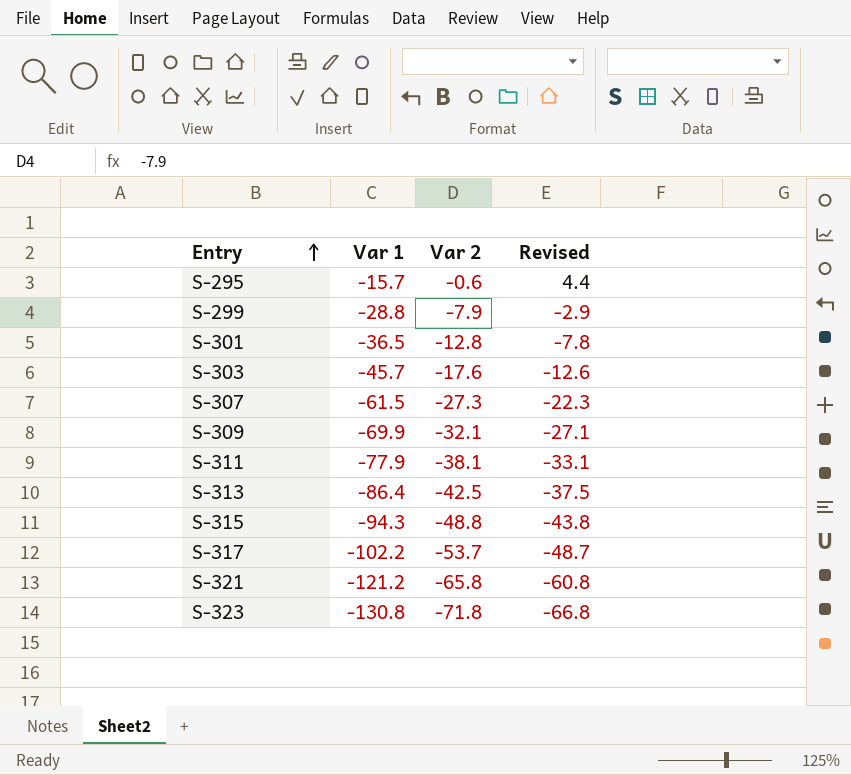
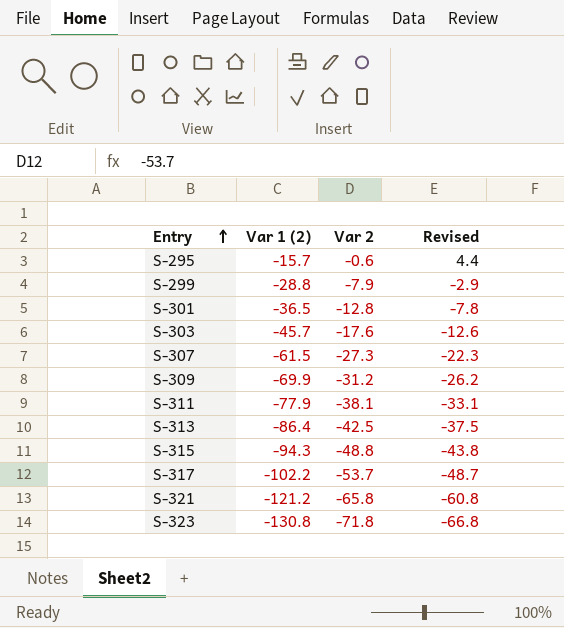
column name: Var 1 -> Var 1 (2)
S-309 | Var 2: -32.1 -> -31.2
S-309 | Revised: -27.1 -> -26.2

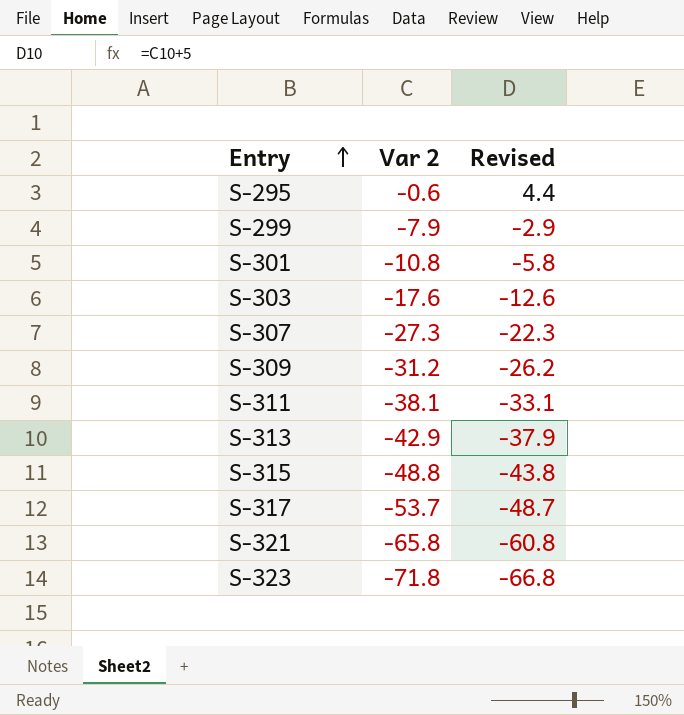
column Var 1 (2) | position: 2 -> none
S-301 | Var 2: -12.8 -> -10.8
S-301 | Revised: -7.8 -> -5.8
S-313 | Var 2: -42.5 -> -42.9
S-313 | Revised: -37.5 -> -37.9

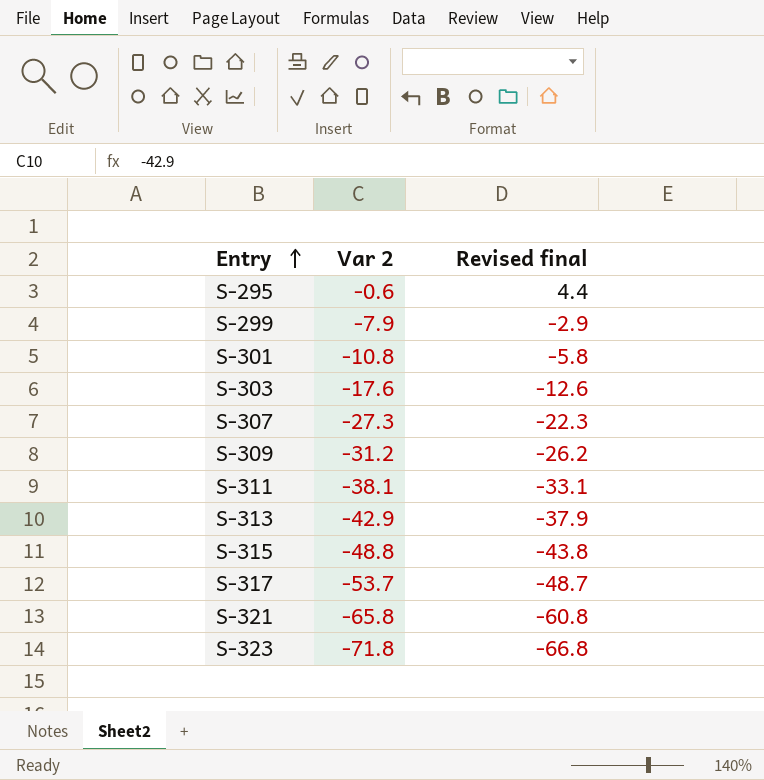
column name: Revised -> Revised final

